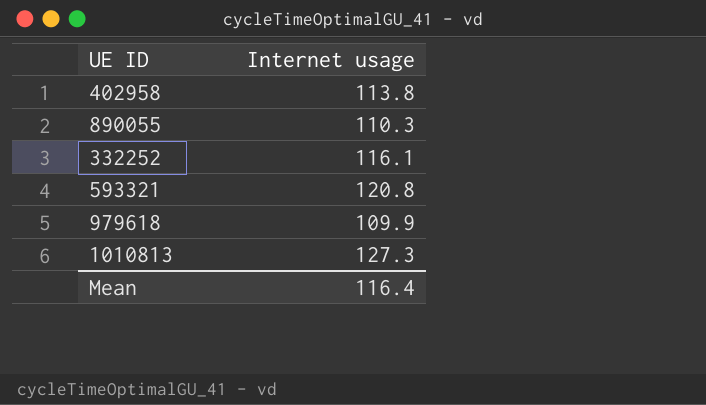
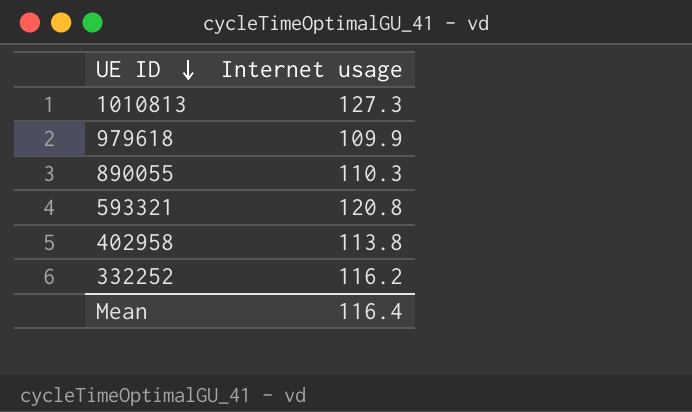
row order: none -> UE ID descending
332252 | Internet usage: 116.1 -> 116.2

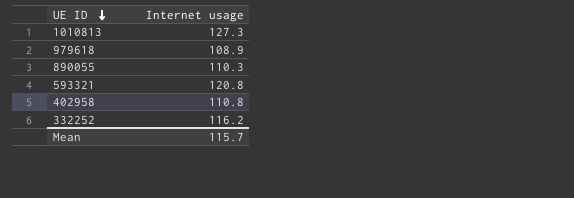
979618 | Internet usage: 109.9 -> 108.9
402958 | Internet usage: 113.8 -> 110.8
Mean | Internet usage: 116.4 -> 115.7

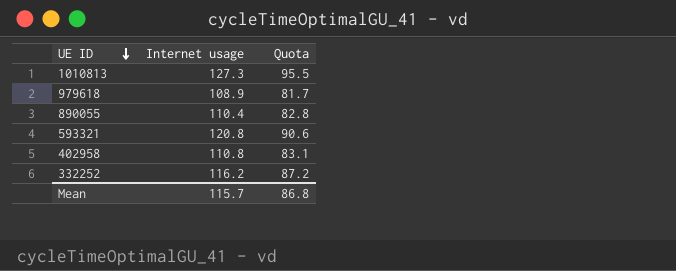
column Quota | formula: none -> [Internet usage] * 0.75
890055 | Internet usage: 110.3 -> 110.4

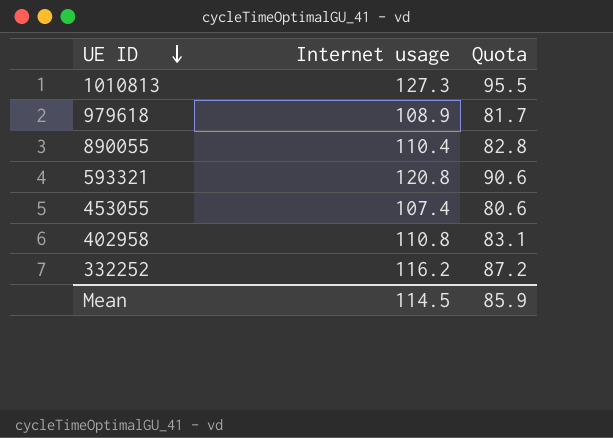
row 453055: none -> 107.4 | 80.6
Mean | Internet usage: 115.7 -> 114.5
Mean | Quota: 86.8 -> 85.9

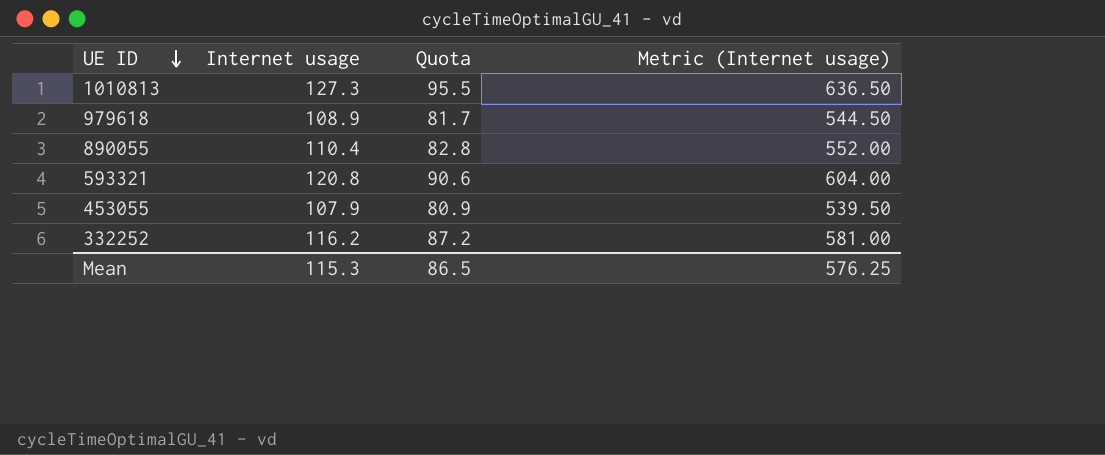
column Metric (Internet usage) | formula: none -> [Internet usage] * 5
row 402958: 110.8 | 83.1 -> none
453055 | Internet usage: 107.4 -> 107.9
453055 | Quota: 80.6 -> 80.9
Mean | Internet usage: 114.5 -> 115.3
Mean | Quota: 85.9 -> 86.5

